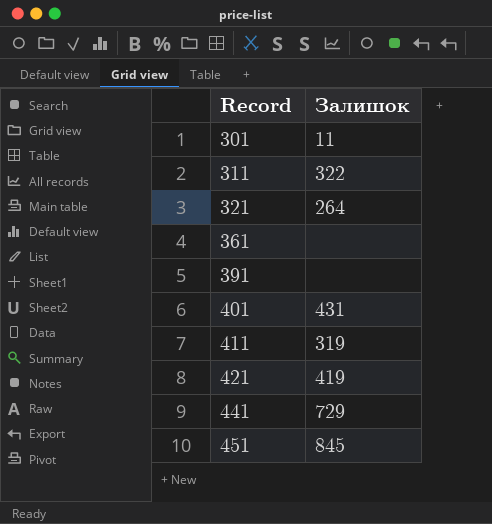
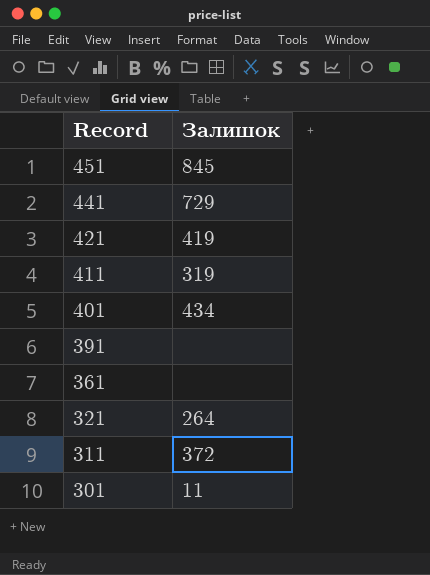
row order: Record ascending -> Record descending
401 | Залишок: 431 -> 434
311 | Залишок: 322 -> 372

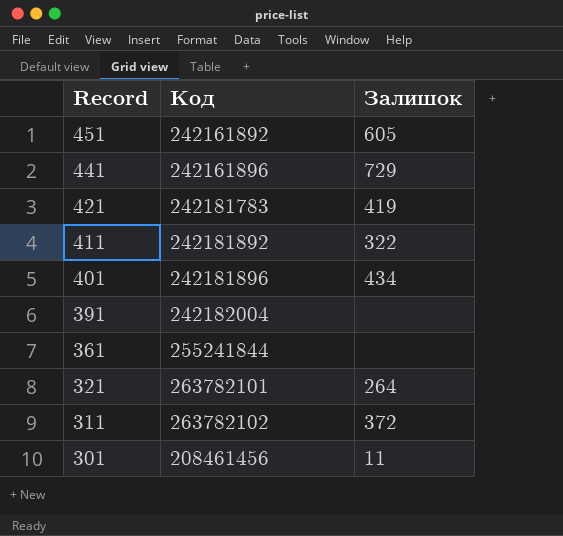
column Код | position: none -> 2
451 | Залишок: 845 -> 605
411 | Залишок: 319 -> 322

